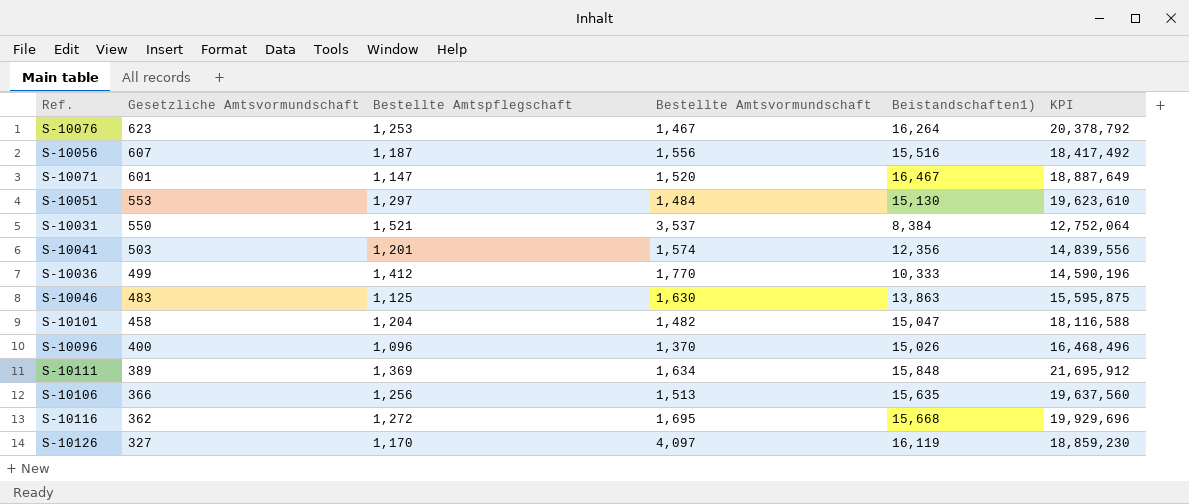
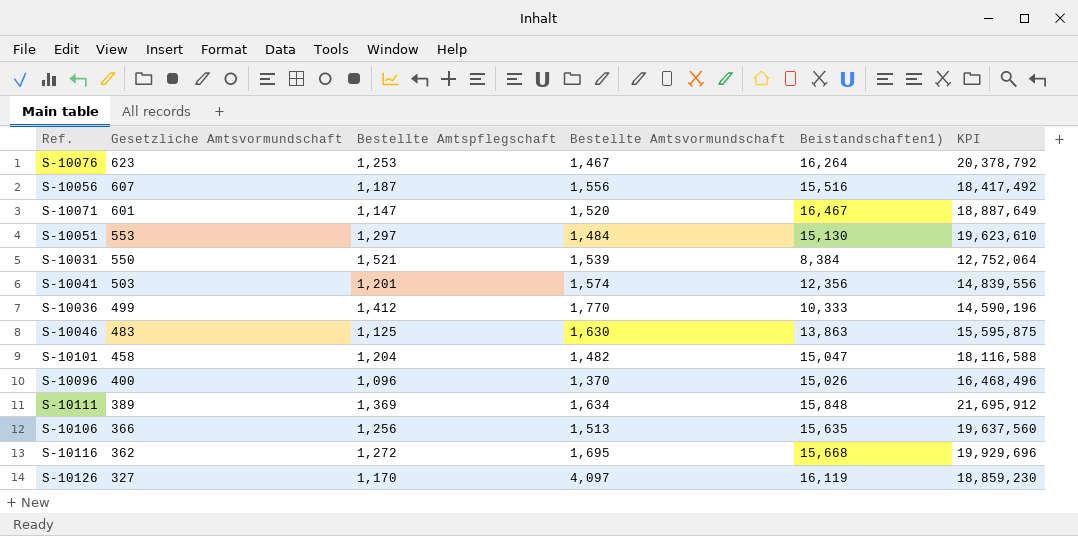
S-10031 | Bestellte Amtsvormundschaft: 3,537 -> 1,539

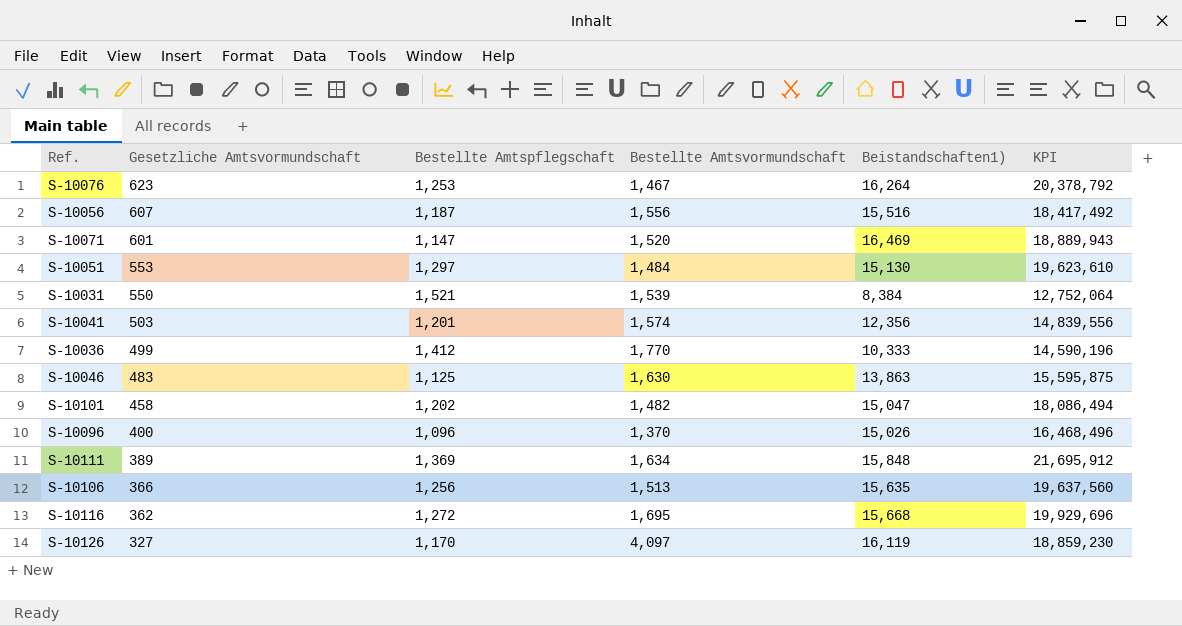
S-10071 | Beistandschaften1): 16,467 -> 16,469
S-10071 | KPI: 18,887,649 -> 18,889,943
S-10101 | Bestellte Amtspflegschaft: 1,204 -> 1,202
S-10101 | KPI: 18,116,588 -> 18,086,494

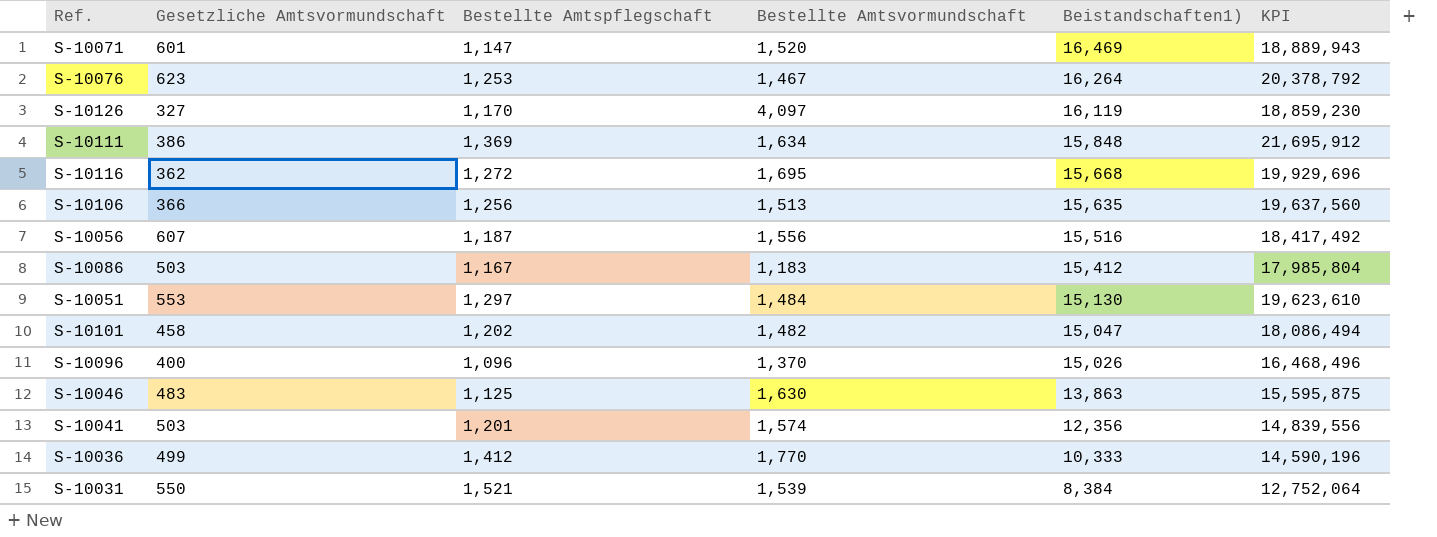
row order: Gesetzliche Amtsvormundschaft descending -> Beistandschaften1) descending
S-10111 | Gesetzliche Amtsvormundschaft: 389 -> 386
row S-10086: none -> 503 | 1,167 | 1,183 | 15,412 | 17,985,804

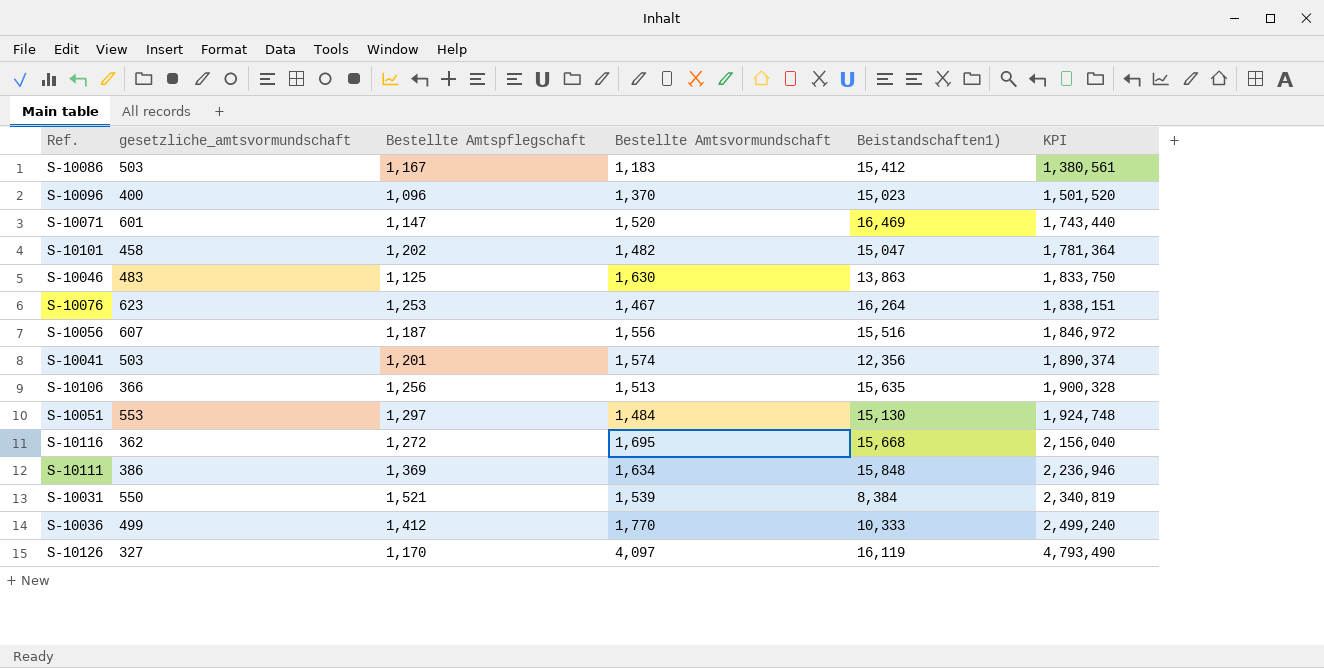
row order: Beistandschaften1) descending -> KPI ascending
column name: Gesetzliche Amtsvormundschaft -> gesetzliche_amtsvormundschaft
column KPI | formula: [Bestellte Amtspflegschaft] * [Beistandschaften1)] -> [Bestellte Amtspflegschaft] * [Bestellte Amtsvormundschaft]
S-10096 | Beistandschaften1): 15,026 -> 15,023

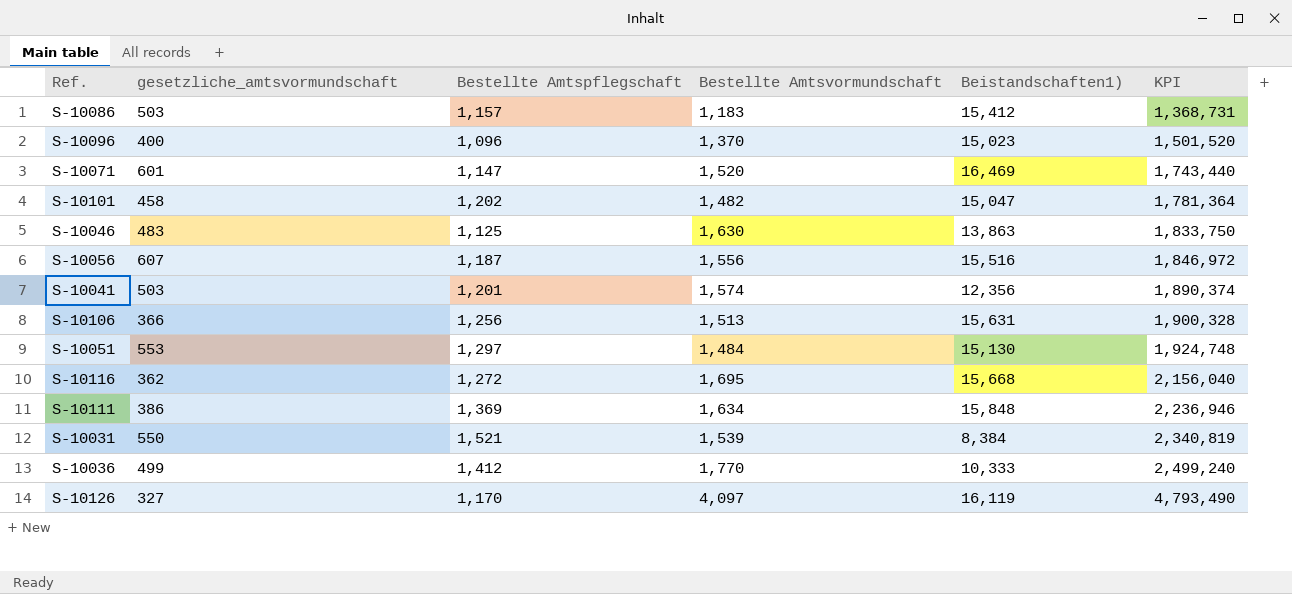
row S-10076: 623 | 1,253 | 1,467 | 16,264 | 1,838,151 -> none
S-10086 | Bestellte Amtspflegschaft: 1,167 -> 1,157
S-10086 | KPI: 1,380,561 -> 1,368,731
S-10106 | Beistandschaften1): 15,635 -> 15,631

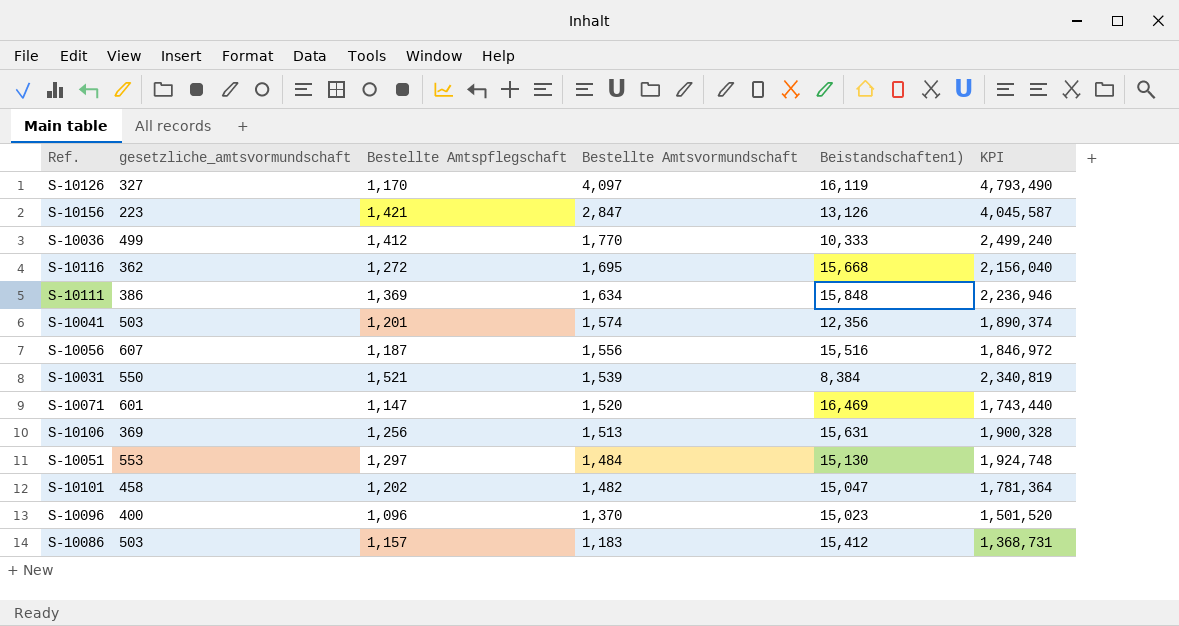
row order: KPI ascending -> Bestellte Amtsvormundschaft descending
row S-10046: 483 | 1,125 | 1,630 | 13,863 | 1,833,750 -> none
row S-10156: none -> 223 | 1,421 | 2,847 | 13,126 | 4,045,587
S-10106 | gesetzliche_amtsvormundschaft: 366 -> 369

